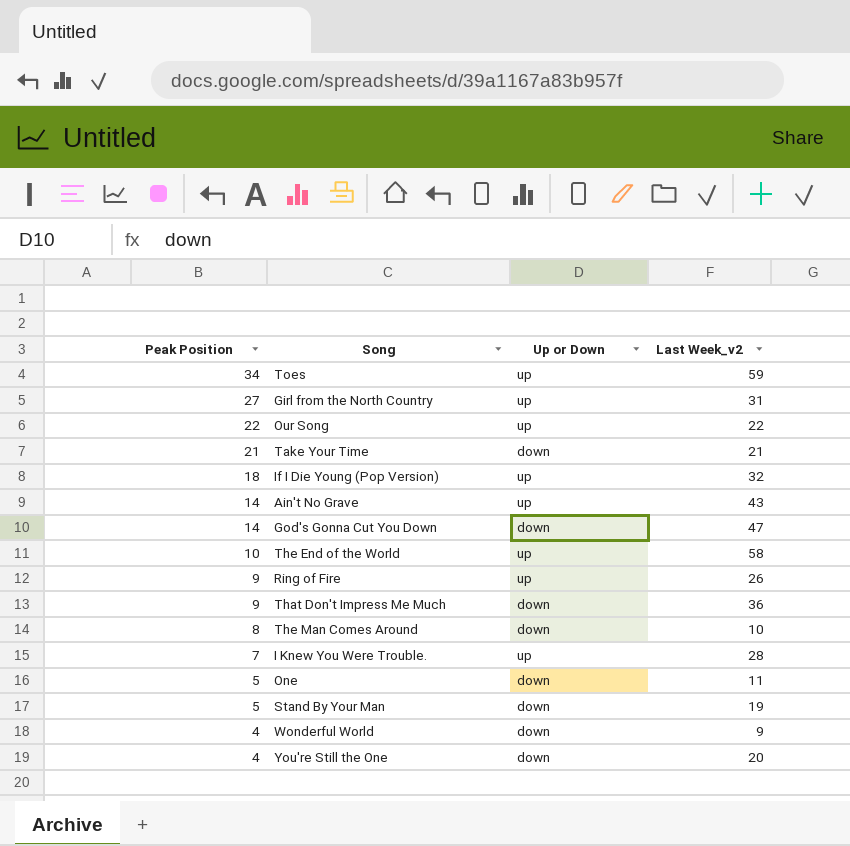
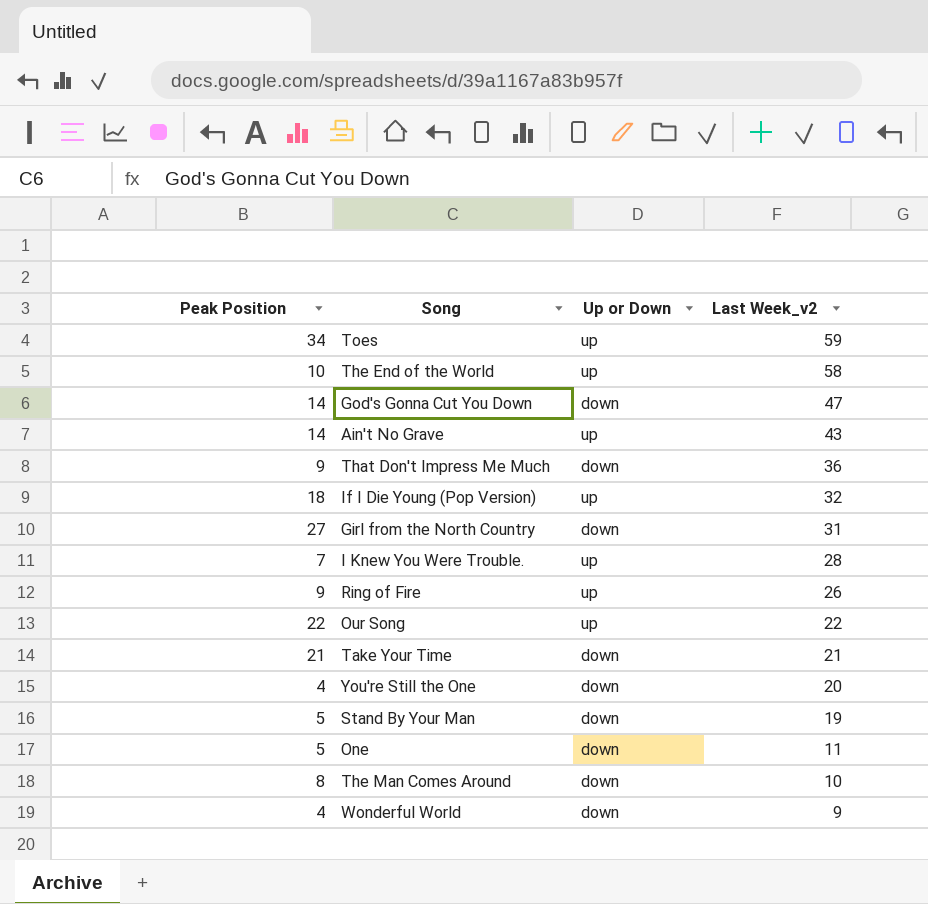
row order: Peak Position descending -> Last Week_v2 descending
Girl from the North Country | Up or Down: up -> down

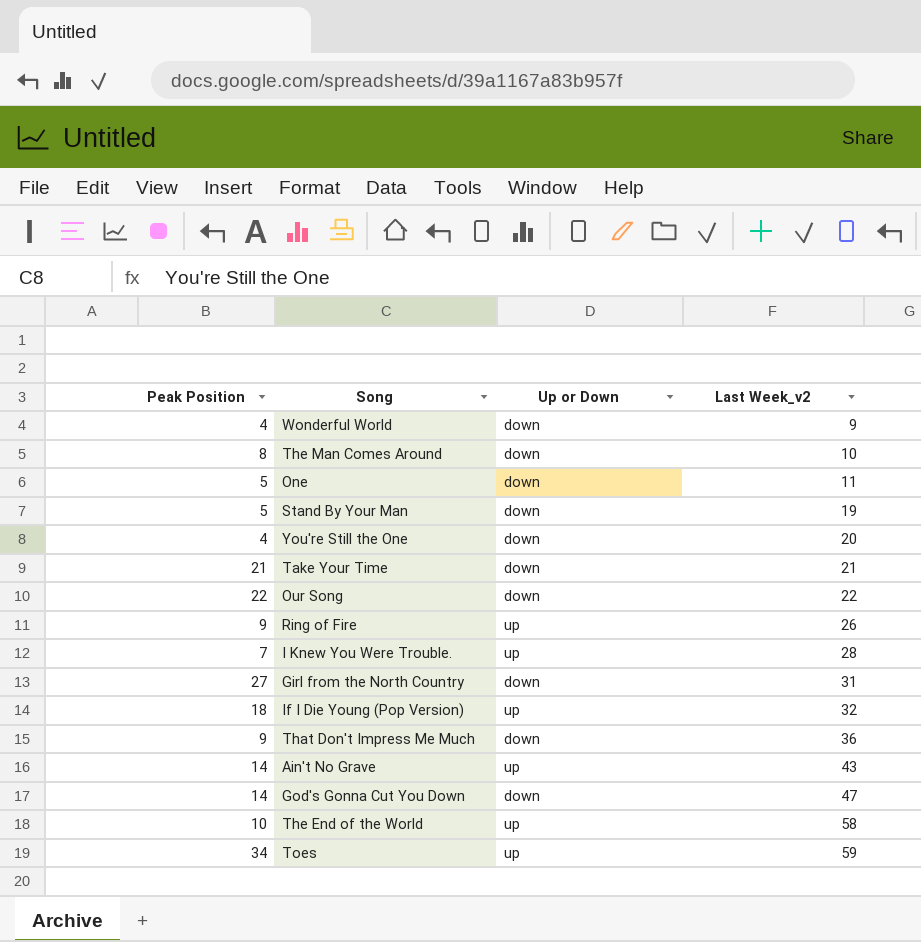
row order: Last Week_v2 descending -> Last Week_v2 ascending
Our Song | Up or Down: up -> down

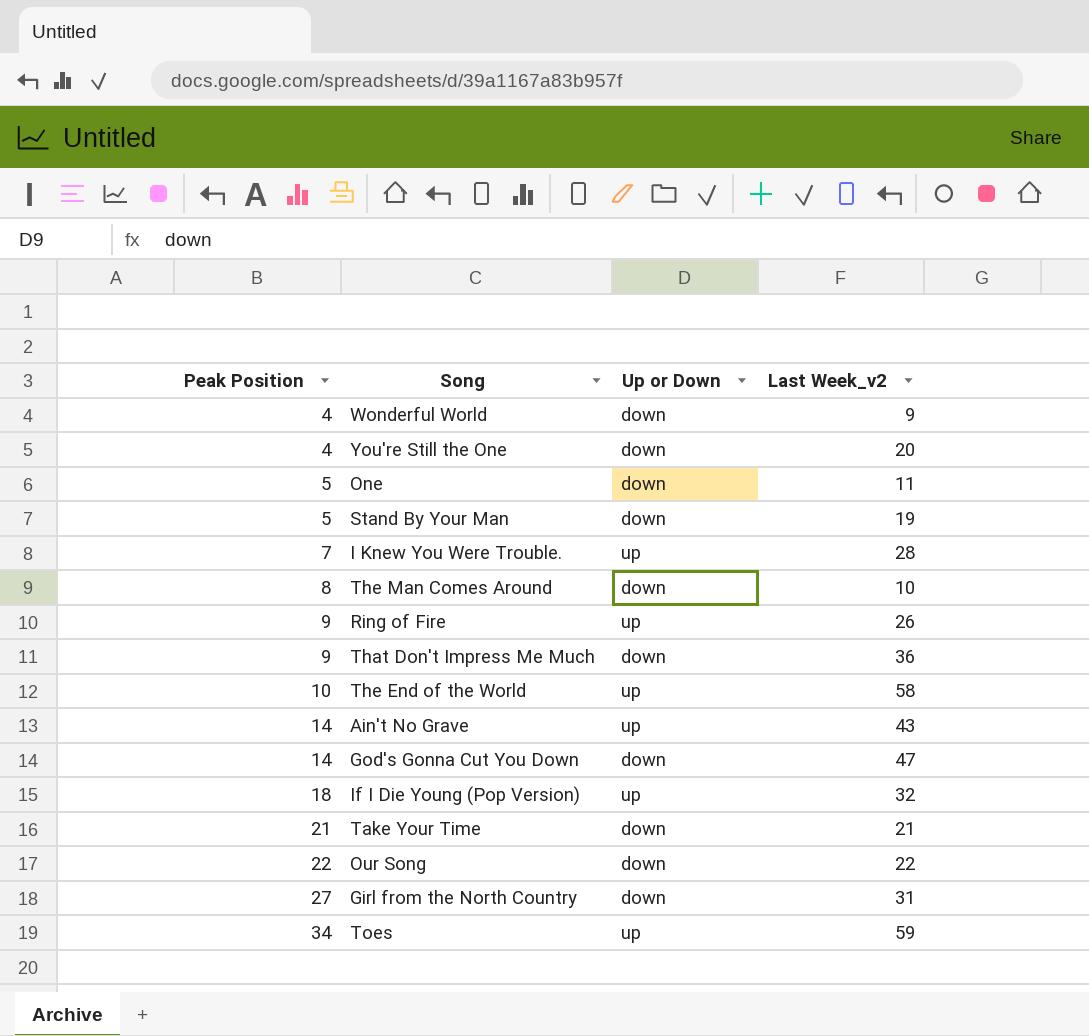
row order: Last Week_v2 ascending -> Peak Position ascending

